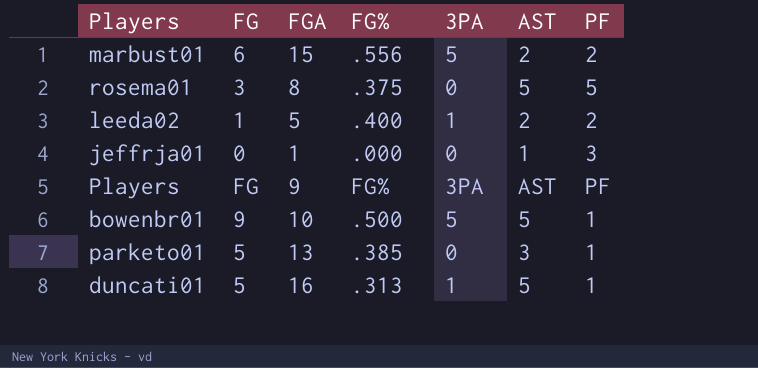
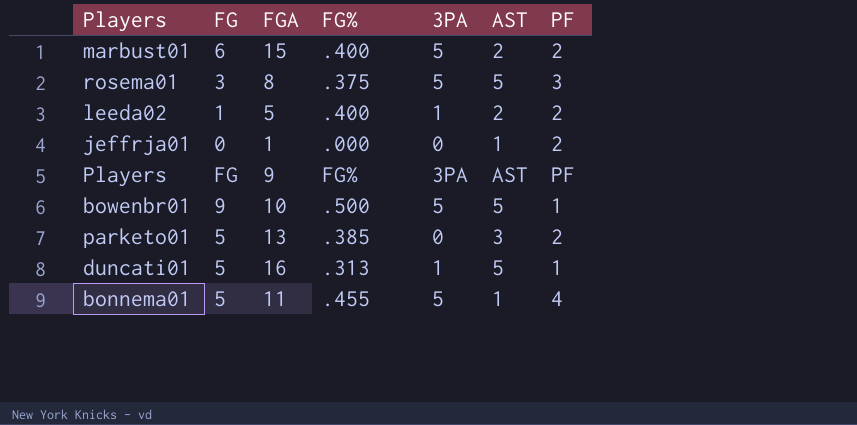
marbust01 | FG%: .556 -> .400
rosema01 | 3PA: 0 -> 5
rosema01 | PF: 5 -> 3
jeffrja01 | PF: 3 -> 2
parketo01 | PF: 1 -> 2
row bonnema01: none -> 5 | 11 | .455 | 5 | 1 | 4

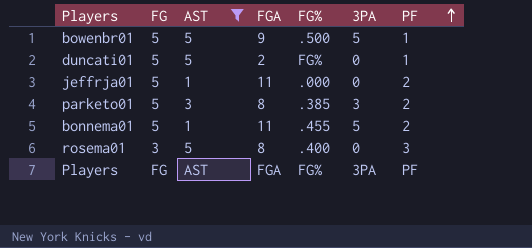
filter: none -> AST != 2
row order: none -> PF ascending
column AST | position: 6 -> 3
bowenbr01 | FG: 9 -> 5
bowenbr01 | FGA: 10 -> 9
duncati01 | FGA: 16 -> 2
duncati01 | FG%: .313 -> FG%
duncati01 | 3PA: 1 -> 0
jeffrja01 | FG: 0 -> 5
jeffrja01 | FGA: 1 -> 11
parketo01 | FGA: 13 -> 8
parketo01 | 3PA: 0 -> 3
bonnema01 | PF: 4 -> 2
rosema01 | FG%: .375 -> .400
rosema01 | 3PA: 5 -> 0
Players | FGA: 9 -> FGA

